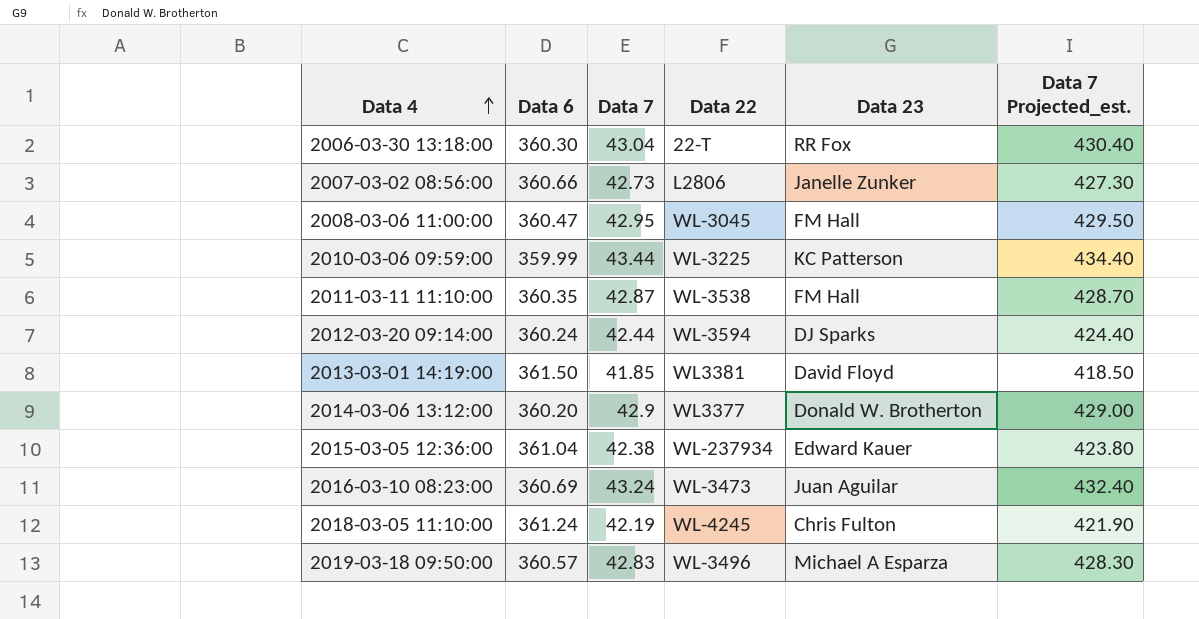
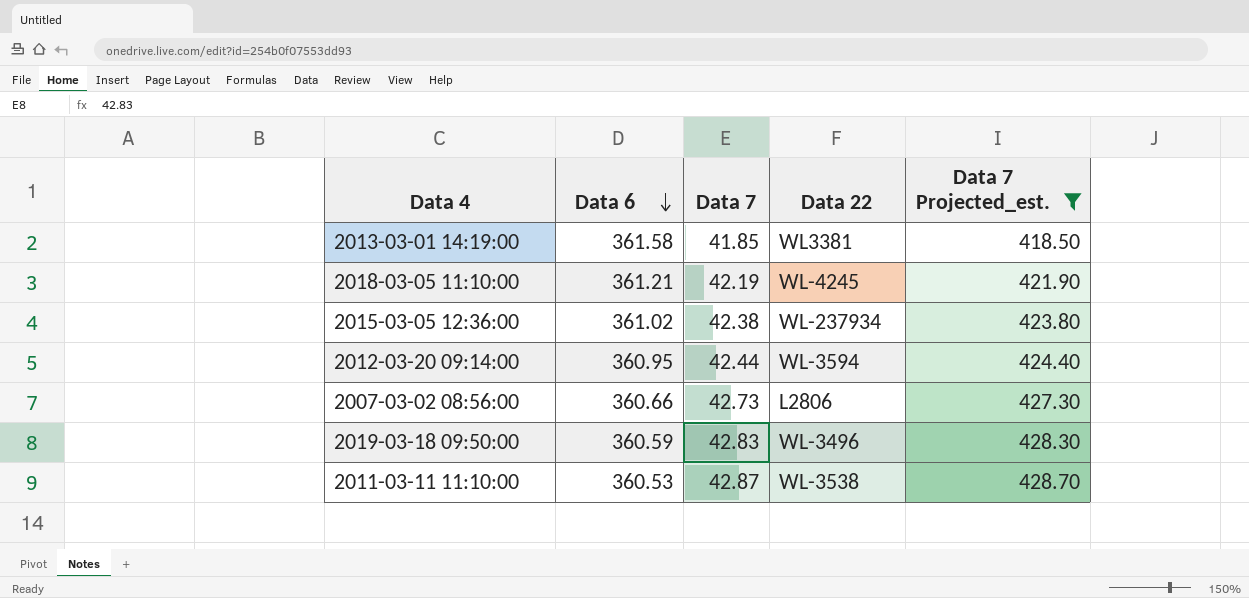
filter: none -> Data 7 Projected_est. <= 428.70
row order: Data 4 ascending -> Data 6 descending
column Data 23 | position: 5 -> none
2013-03-01 14:19:00 | Data 6: 361.50 -> 361.58
2018-03-05 11:10:00 | Data 6: 361.24 -> 361.21
2015-03-05 12:36:00 | Data 6: 361.04 -> 361.02
2012-03-20 09:14:00 | Data 6: 360.24 -> 360.95
2019-03-18 09:50:00 | Data 6: 360.57 -> 360.59
2011-03-11 11:10:00 | Data 6: 360.35 -> 360.53

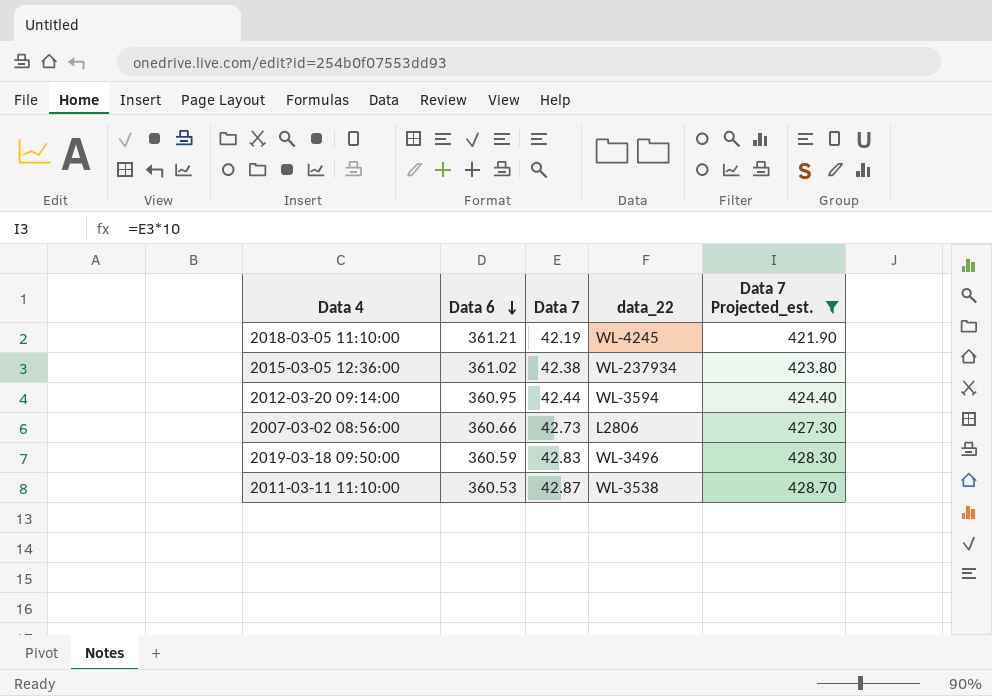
column name: Data 22 -> data_22
row 2013-03-01 14:19:00: 361.58 | 41.85 | WL3381 | 418.50 -> none

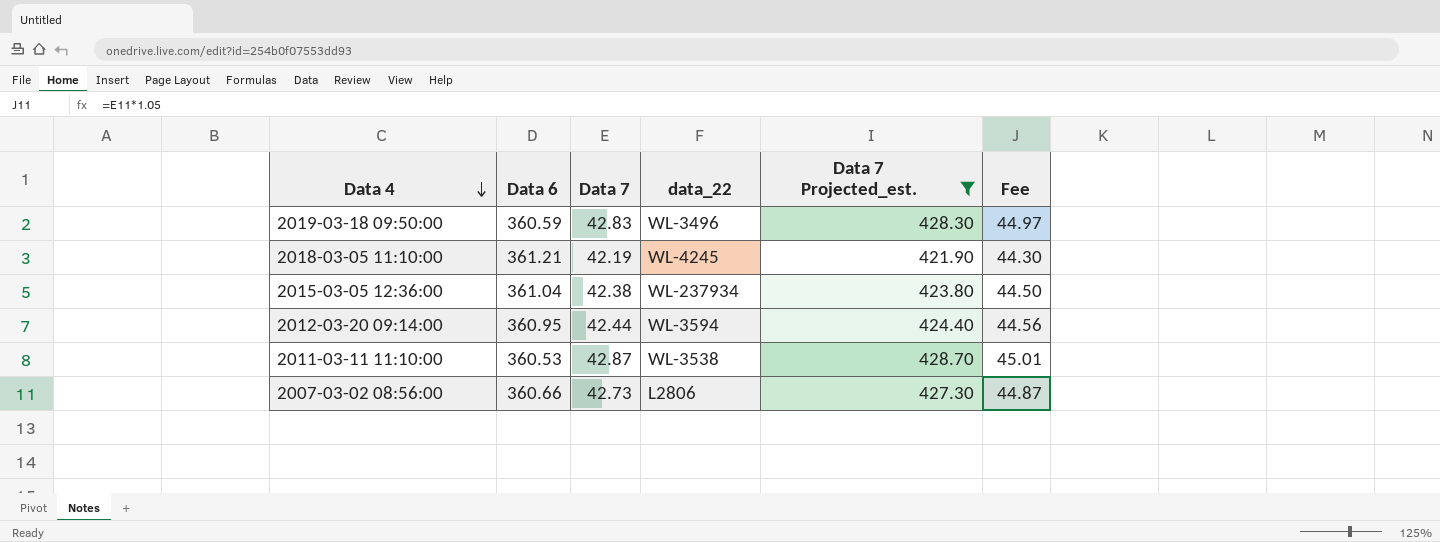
row order: Data 6 descending -> Data 4 descending
column Fee | formula: none -> [Data 7] * 1.05
2015-03-05 12:36:00 | Data 6: 361.02 -> 361.04

